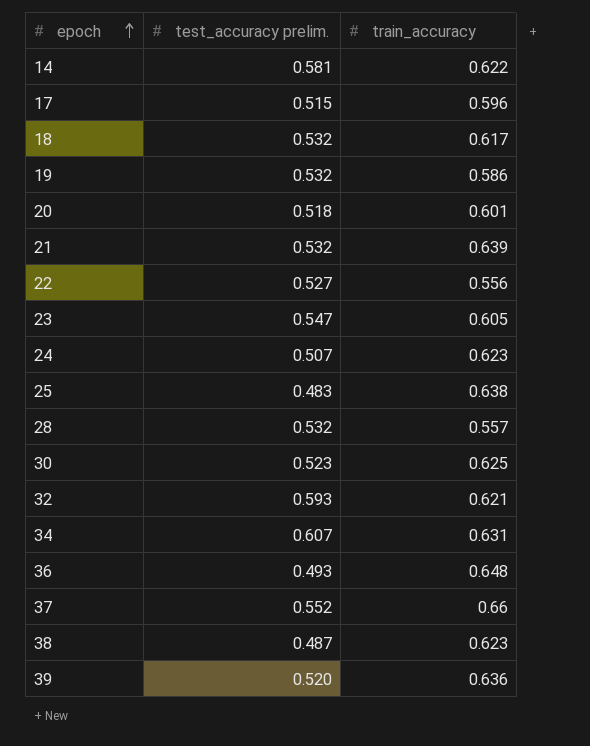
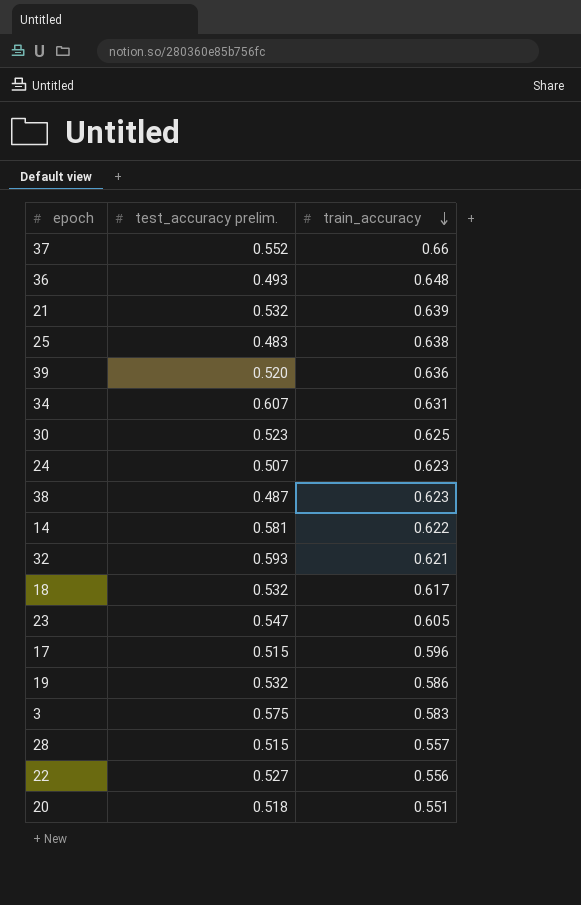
row order: epoch ascending -> train_accuracy descending
row 3: none -> 0.575 | 0.583
28 | test_accuracy prelim.: 0.532 -> 0.515
20 | train_accuracy: 0.601 -> 0.551

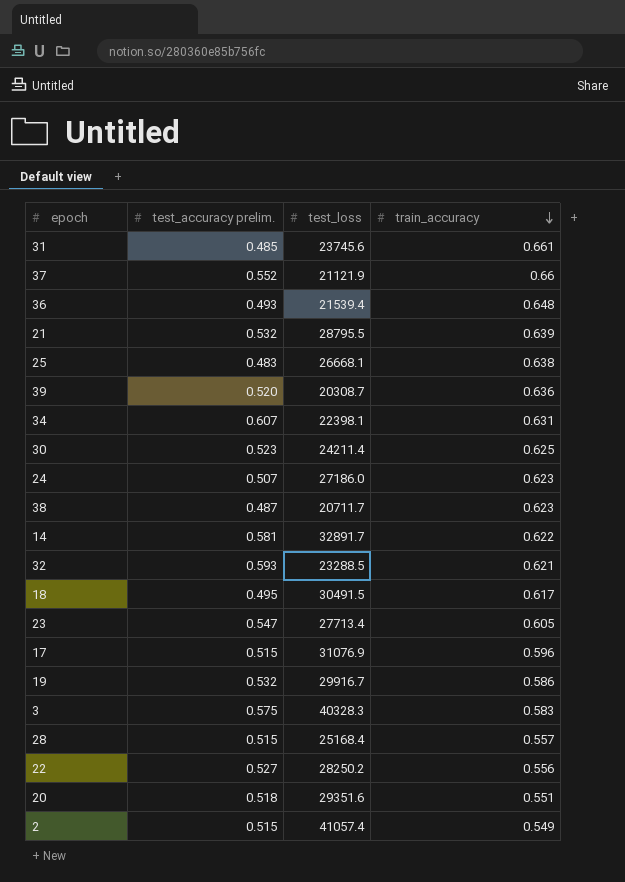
column test_loss | position: none -> 3
row 31: none -> 0.485 | 23745.6 | 0.661
18 | test_accuracy prelim.: 0.532 -> 0.495
row 2: none -> 0.515 | 41057.4 | 0.549

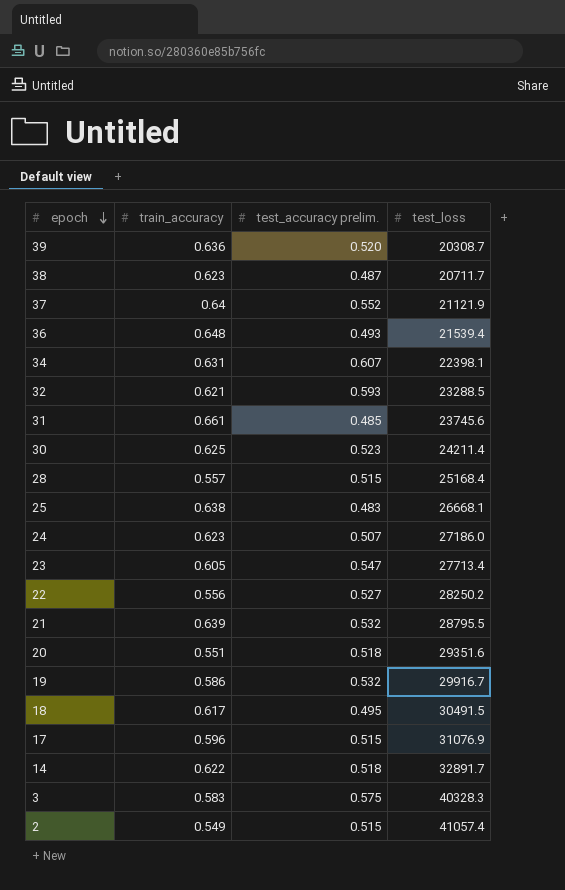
row order: train_accuracy descending -> epoch descending
column train_accuracy | position: 4 -> 2
37 | train_accuracy: 0.66 -> 0.64
14 | test_accuracy prelim.: 0.581 -> 0.518

